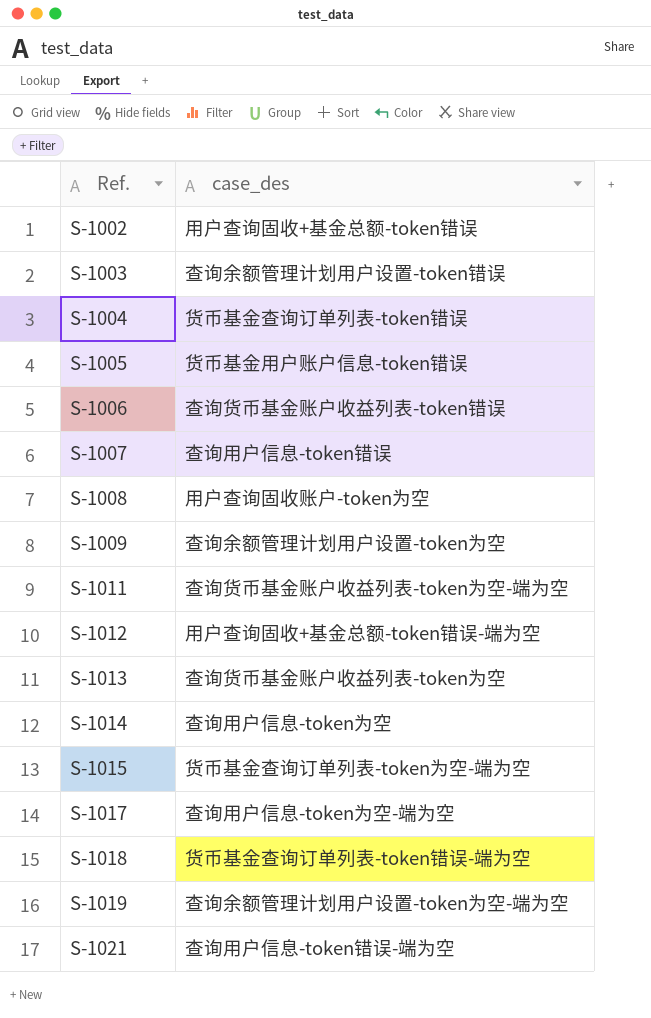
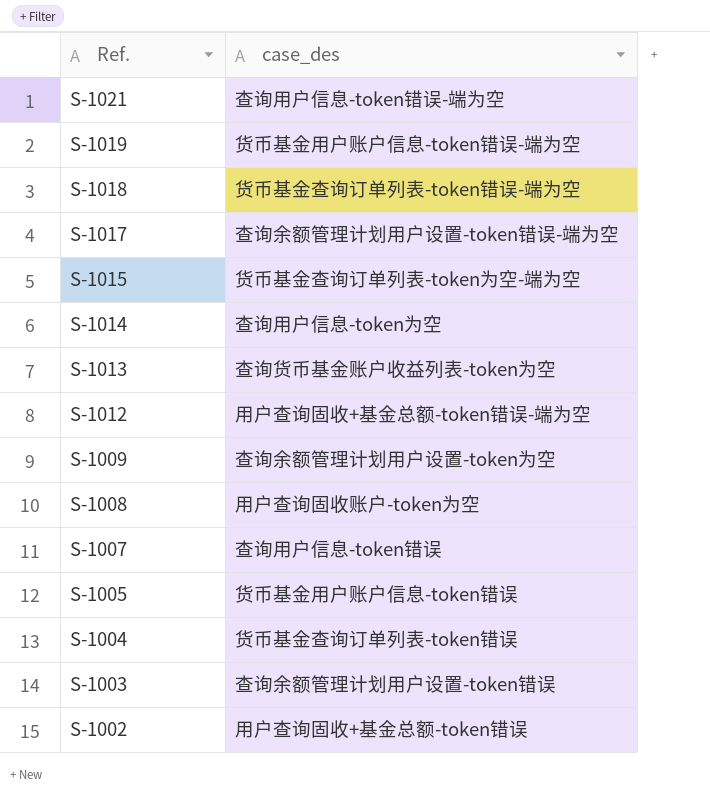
row order: Ref. ascending -> Ref. descending
row S-1006: 查询货币基金账户收益列表-token错误 -> none
row S-1011: 查询货币基金账户收益列表-token为空-端为空 -> none
S-1019 | case_des: 查询余额管理计划用户设置-token为空-端为空 -> 货币基金用户账户信息-token错误-端为空
S-1017 | case_des: 查询用户信息-token为空-端为空 -> 查询余额管理计划用户设置-token错误-端为空

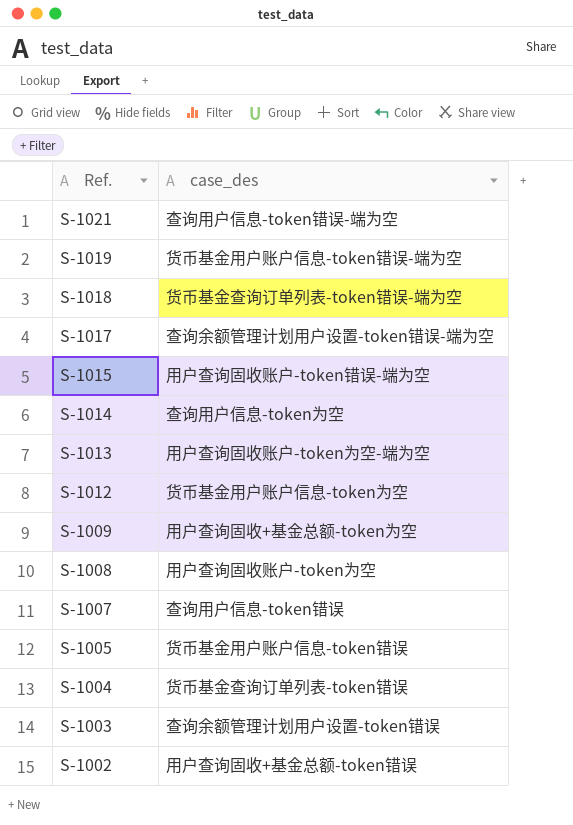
S-1015 | case_des: 货币基金查询订单列表-token为空-端为空 -> 用户查询固收账户-token错误-端为空
S-1013 | case_des: 查询货币基金账户收益列表-token为空 -> 用户查询固收账户-token为空-端为空
S-1012 | case_des: 用户查询固收+基金总额-token错误-端为空 -> 货币基金用户账户信息-token为空
S-1009 | case_des: 查询余额管理计划用户设置-token为空 -> 用户查询固收+基金总额-token为空

